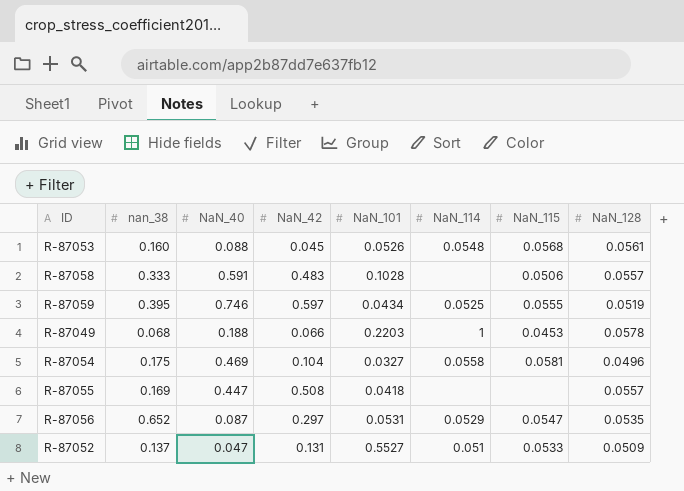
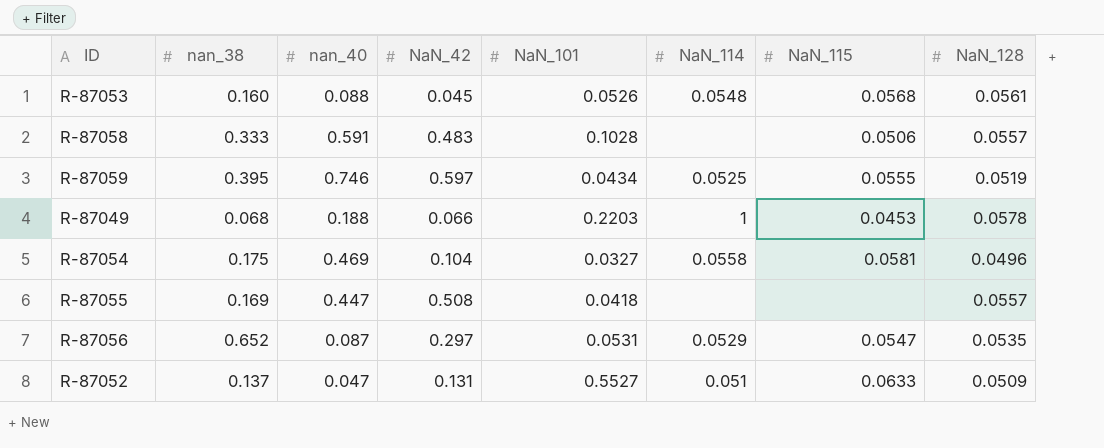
column name: NaN_40 -> nan_40
R-87052 | NaN_115: 0.0533 -> 0.0633

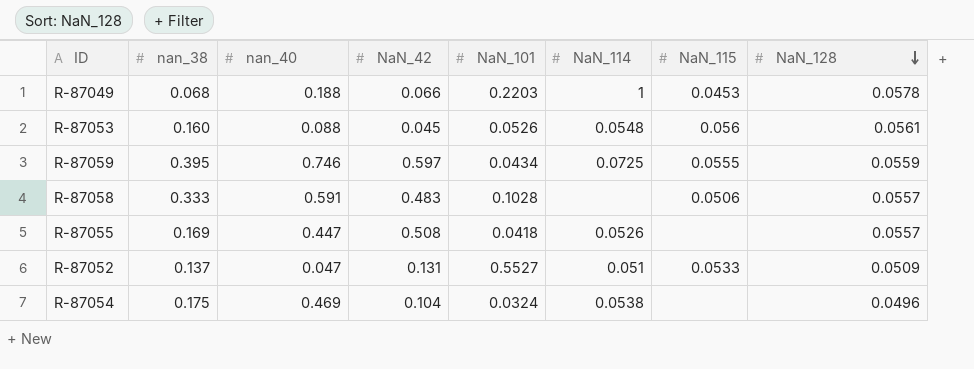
row order: none -> NaN_128 descending
row R-87056: 0.652 | 0.087 | 0.297 | 0.0531 | 0.0529 | 0.0547 | 0.0535 -> none
R-87053 | NaN_115: 0.0568 -> 0.056
R-87059 | NaN_114: 0.0525 -> 0.0725
R-87059 | NaN_128: 0.0519 -> 0.0559
R-87055 | NaN_114: none -> 0.0526
R-87052 | NaN_115: 0.0633 -> 0.0533
R-87054 | NaN_101: 0.0327 -> 0.0324
R-87054 | NaN_114: 0.0558 -> 0.0538
R-87054 | NaN_115: 0.0581 -> none

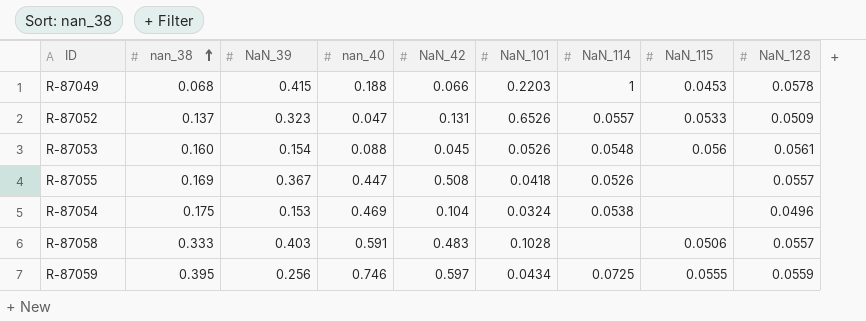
row order: NaN_128 descending -> nan_38 ascending
column NaN_39 | position: none -> 3
R-87052 | NaN_101: 0.5527 -> 0.6526
R-87052 | NaN_114: 0.051 -> 0.0557

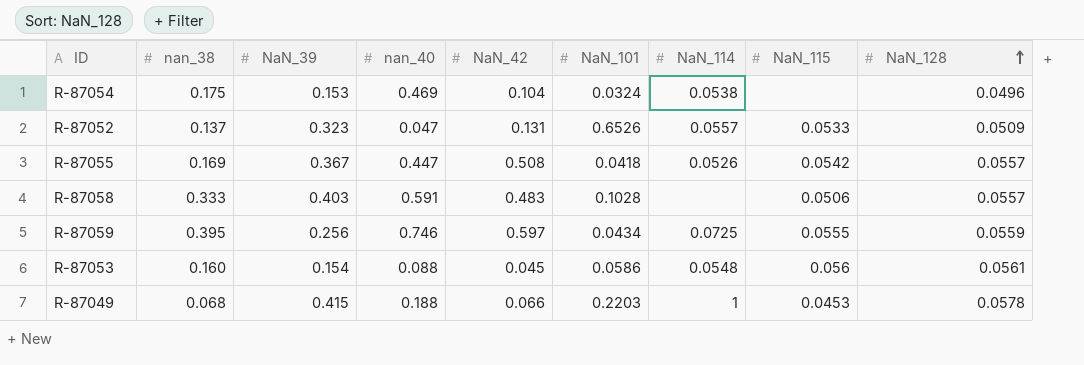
row order: nan_38 ascending -> NaN_128 ascending
R-87055 | NaN_115: none -> 0.0542
R-87053 | NaN_101: 0.0526 -> 0.0586

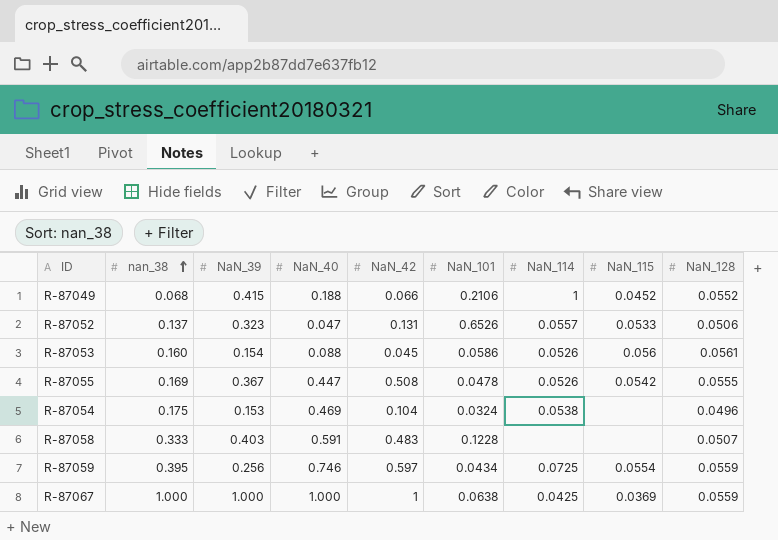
row order: NaN_128 ascending -> nan_38 ascending
column name: nan_40 -> NaN_40
R-87049 | NaN_101: 0.2203 -> 0.2106
R-87049 | NaN_115: 0.0453 -> 0.0452
R-87049 | NaN_128: 0.0578 -> 0.0552
R-87052 | NaN_128: 0.0509 -> 0.0506
R-87053 | NaN_114: 0.0548 -> 0.0526
R-87055 | NaN_101: 0.0418 -> 0.0478
R-87055 | NaN_128: 0.0557 -> 0.0555
R-87058 | NaN_101: 0.1028 -> 0.1228
R-87058 | NaN_115: 0.0506 -> none
R-87058 | NaN_128: 0.0557 -> 0.0507
R-87059 | NaN_115: 0.0555 -> 0.0554
row R-87067: none -> 1.000 | 1.000 | 1.000 | 1 | 0.0638 | 0.0425 | 0.0369 | 0.0559

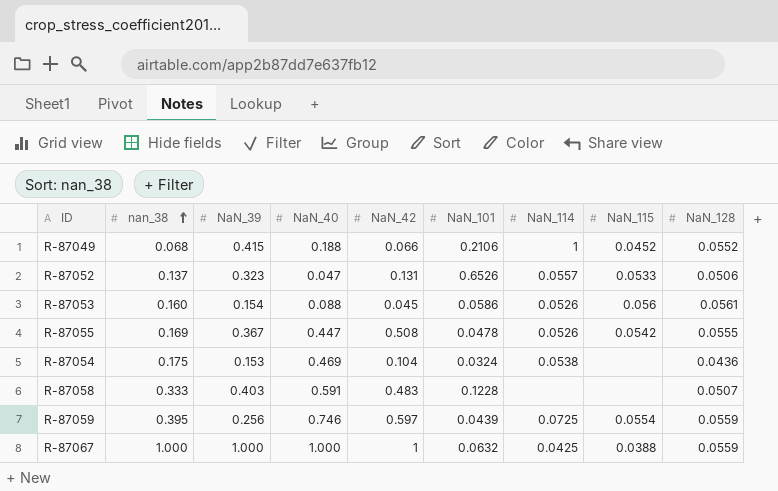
R-87054 | NaN_128: 0.0496 -> 0.0436
R-87059 | NaN_101: 0.0434 -> 0.0439
R-87067 | NaN_101: 0.0638 -> 0.0632
R-87067 | NaN_115: 0.0369 -> 0.0388

